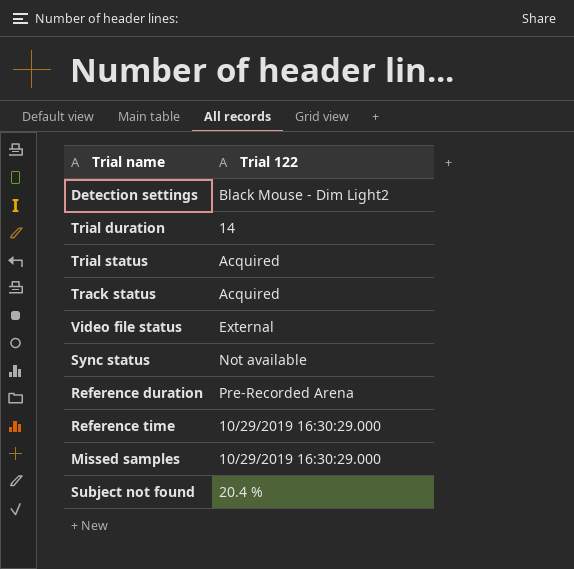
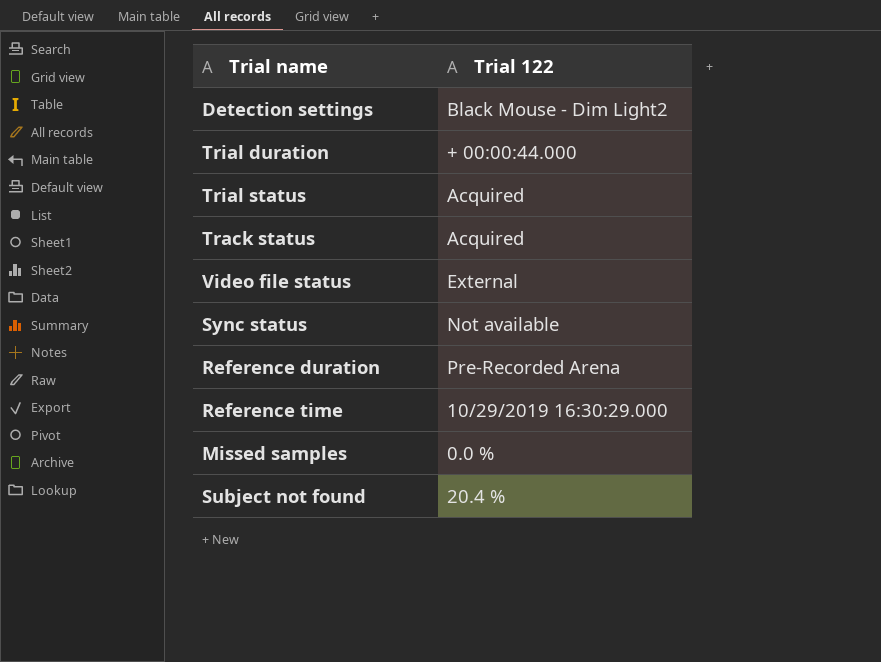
Trial duration | Trial 122: 14 -> + 00:00:44.000
Missed samples | Trial 122: 10/29/2019 16:30:29.000 -> 0.0 %

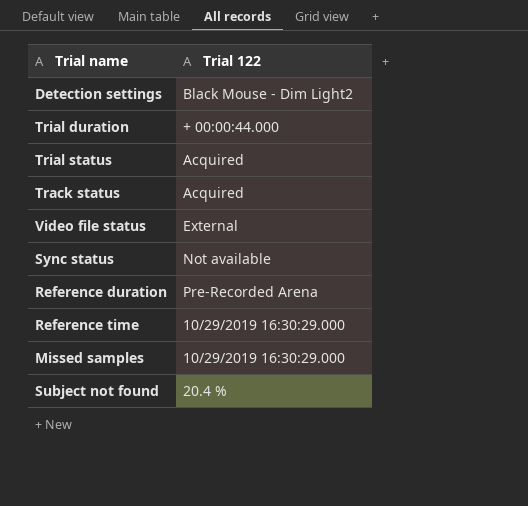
Missed samples | Trial 122: 0.0 % -> 10/29/2019 16:30:29.000

